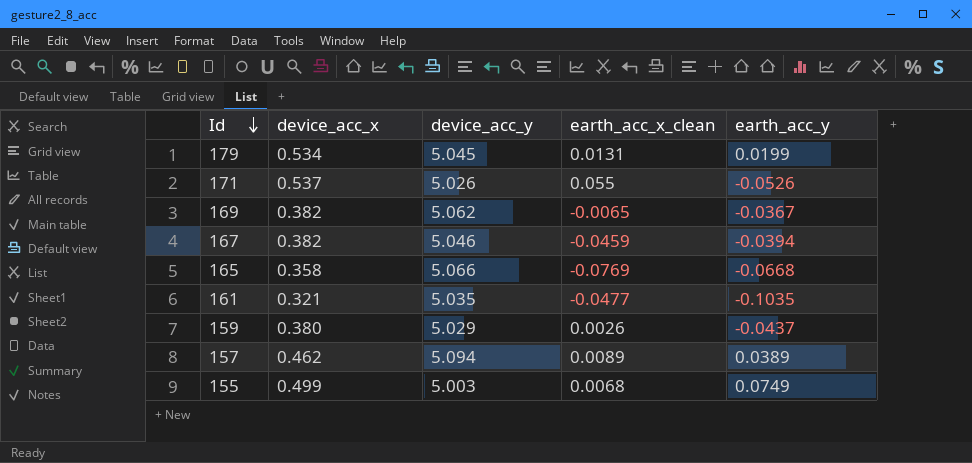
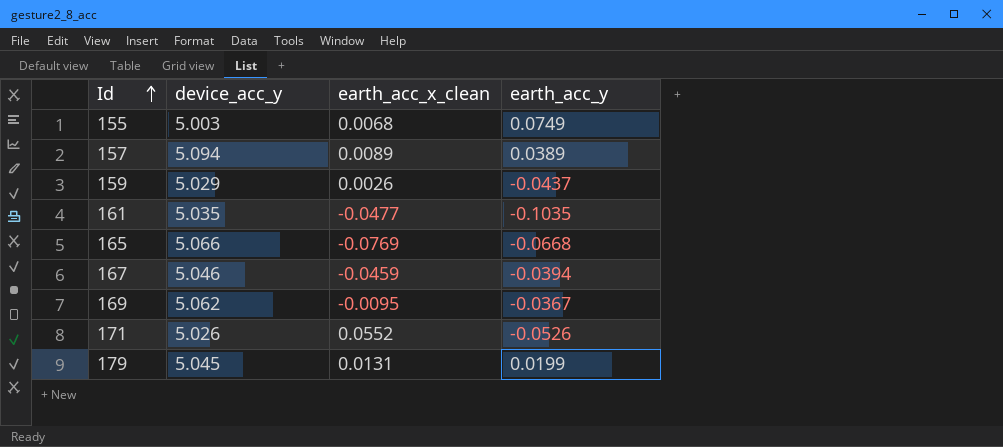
row order: Id descending -> Id ascending
column device_acc_x | position: 2 -> none
169 | earth_acc_x_clean: -0.0065 -> -0.0095
171 | earth_acc_x_clean: 0.055 -> 0.0552

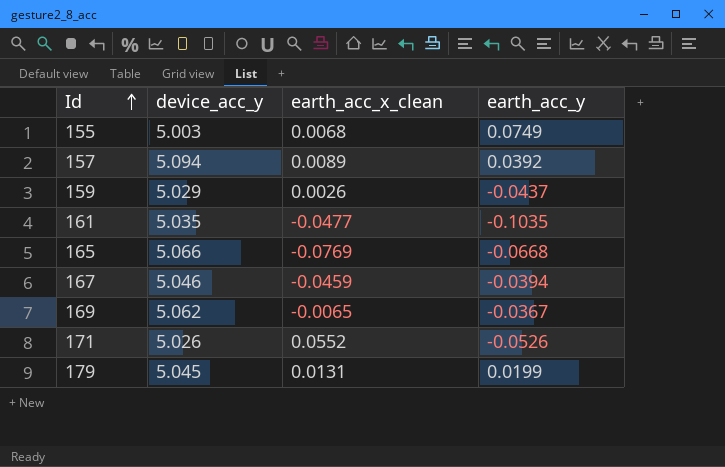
157 | earth_acc_y: 0.0389 -> 0.0392
169 | earth_acc_x_clean: -0.0095 -> -0.0065

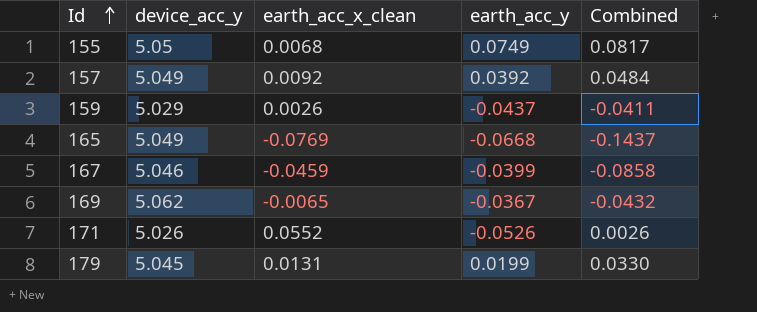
column Combined | formula: none -> [earth_acc_x_clean] + [earth_acc_y]
row 161: 5.035 | -0.0477 | -0.1035 -> none
155 | device_acc_y: 5.003 -> 5.05
157 | device_acc_y: 5.094 -> 5.049
157 | earth_acc_x_clean: 0.0089 -> 0.0092
165 | device_acc_y: 5.066 -> 5.049
167 | earth_acc_y: -0.0394 -> -0.0399

